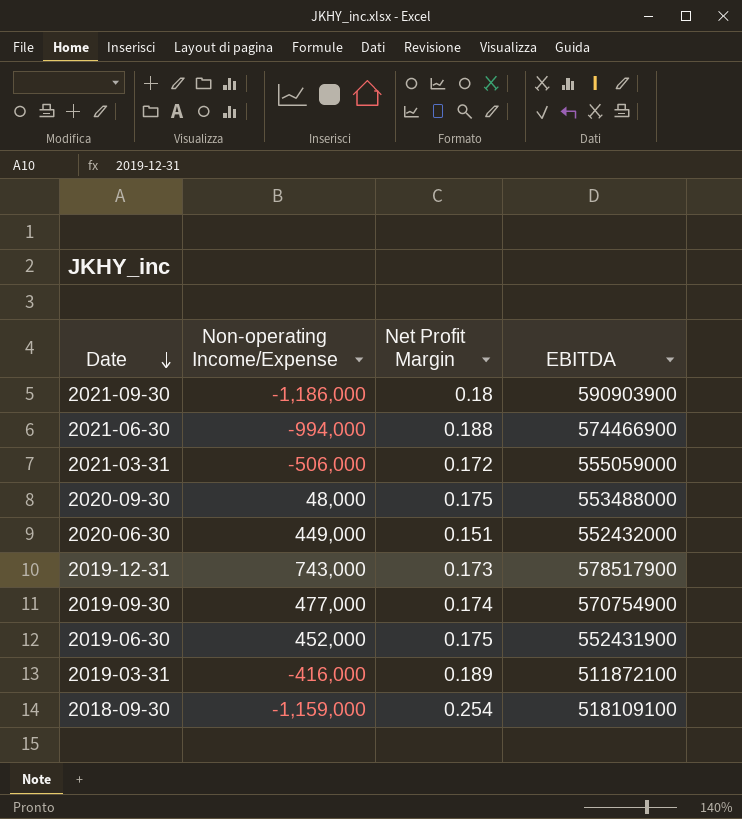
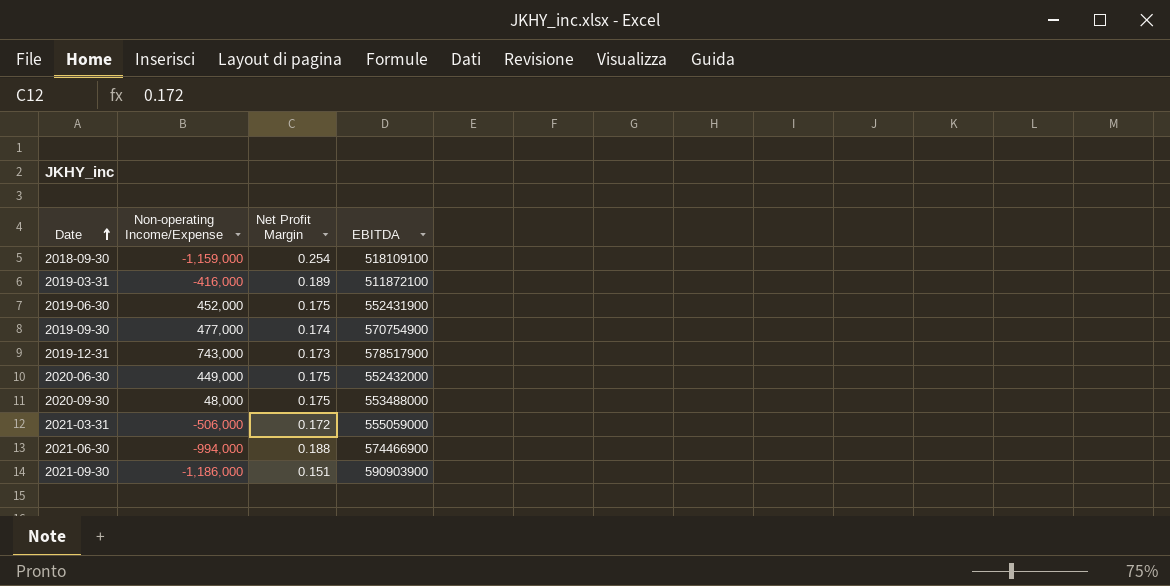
row order: Date descending -> Date ascending
2020-06-30 | Net Profit Margin: 0.151 -> 0.175
2021-09-30 | Net Profit Margin: 0.18 -> 0.151

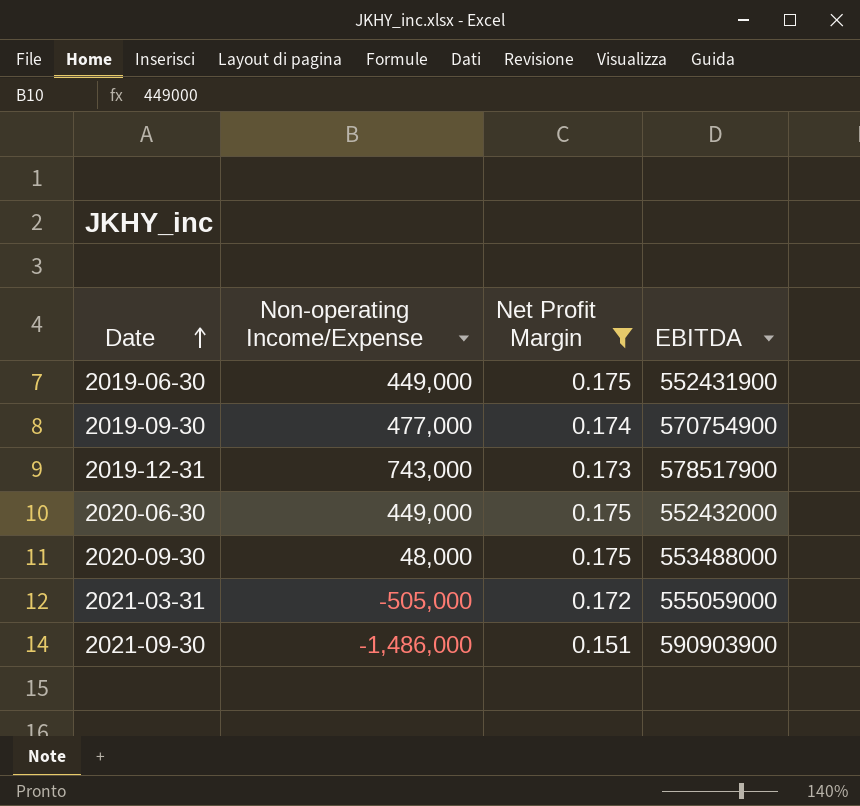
filter: none -> Net Profit Margin <= 0.175
2019-06-30 | Non-operating Income/Expense: 452,000 -> 449,000
2021-03-31 | Non-operating Income/Expense: -506,000 -> -505,000
2021-09-30 | Non-operating Income/Expense: -1,186,000 -> -1,486,000

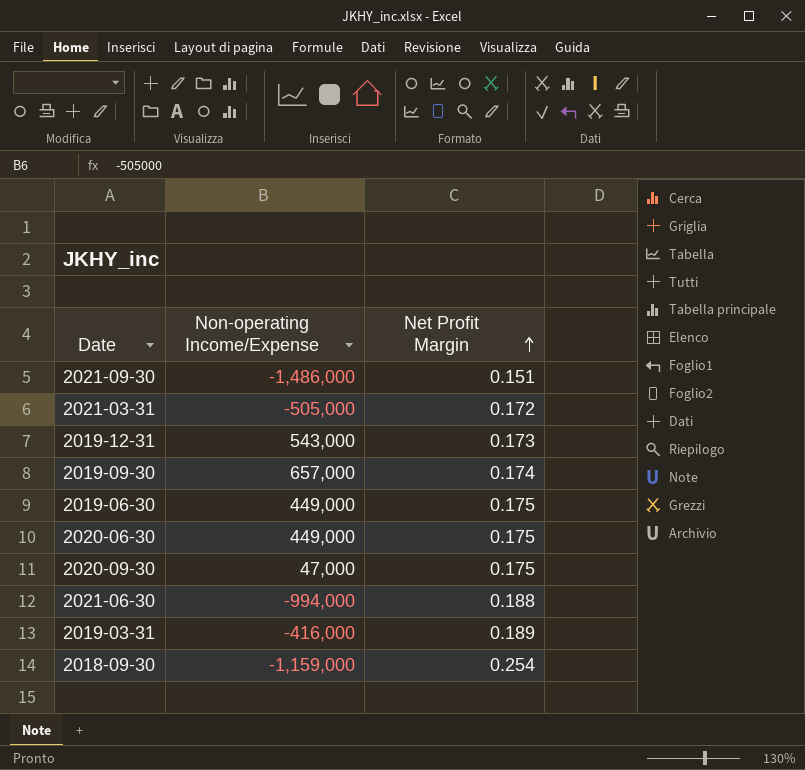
filter: Net Profit Margin <= 0.175 -> none
row order: Date ascending -> Net Profit Margin ascending
column EBITDA | position: 4 -> none
2019-12-31 | Non-operating Income/Expense: 743,000 -> 543,000
2019-09-30 | Non-operating Income/Expense: 477,000 -> 657,000
2020-09-30 | Non-operating Income/Expense: 48,000 -> 47,000

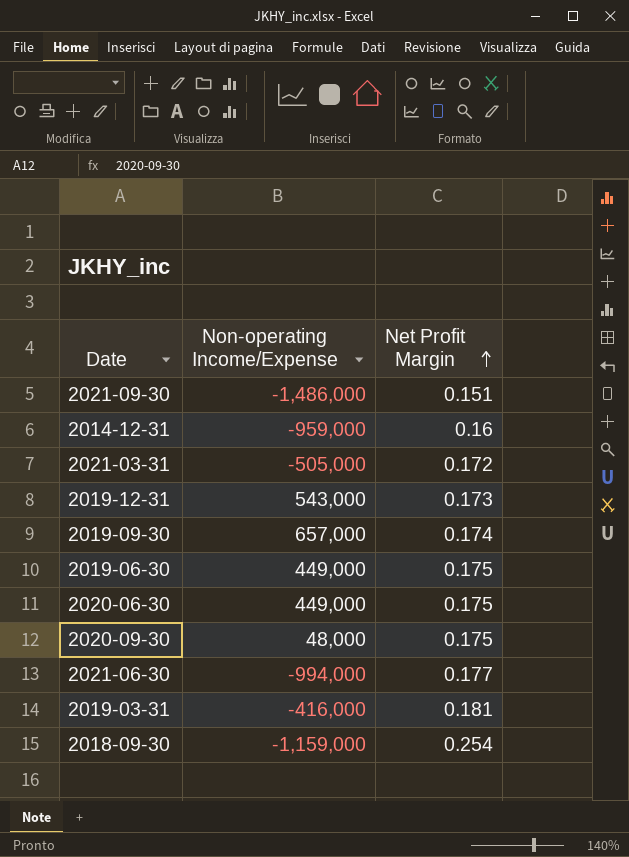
row 2014-12-31: none -> -959,000 | 0.16
2020-09-30 | Non-operating Income/Expense: 47,000 -> 48,000
2021-06-30 | Net Profit Margin: 0.188 -> 0.177
2019-03-31 | Net Profit Margin: 0.189 -> 0.181

